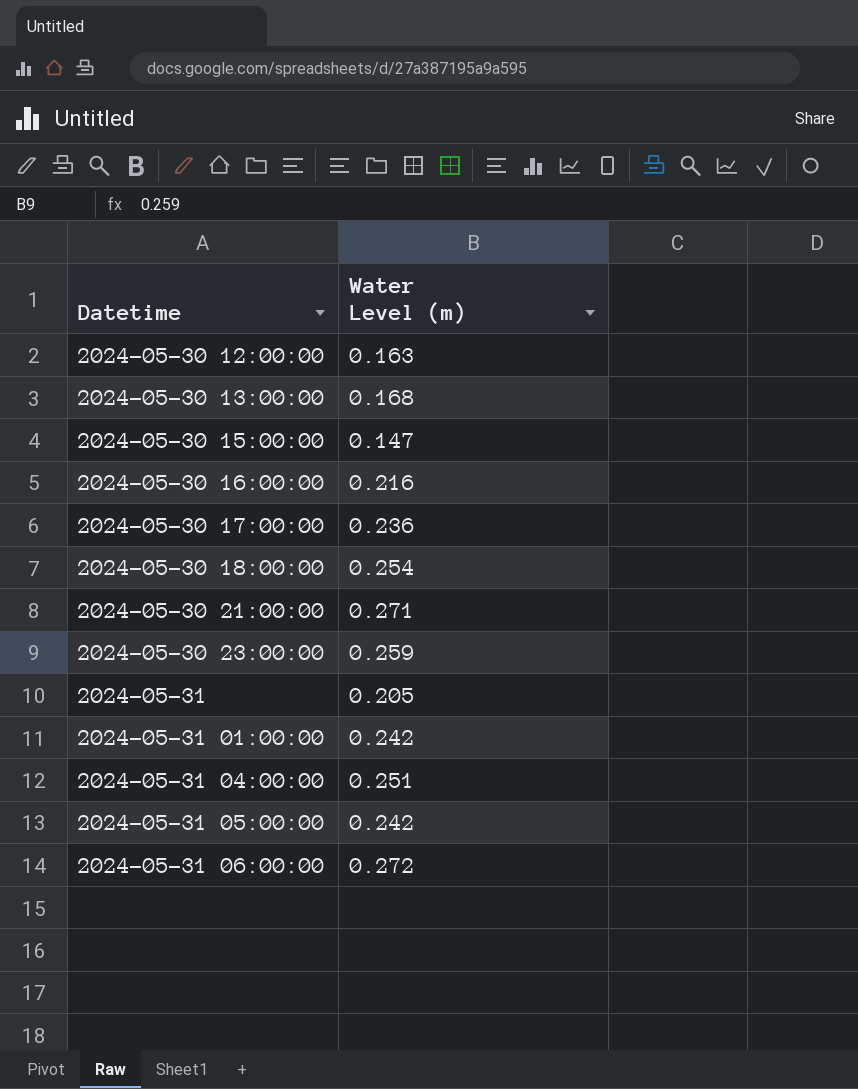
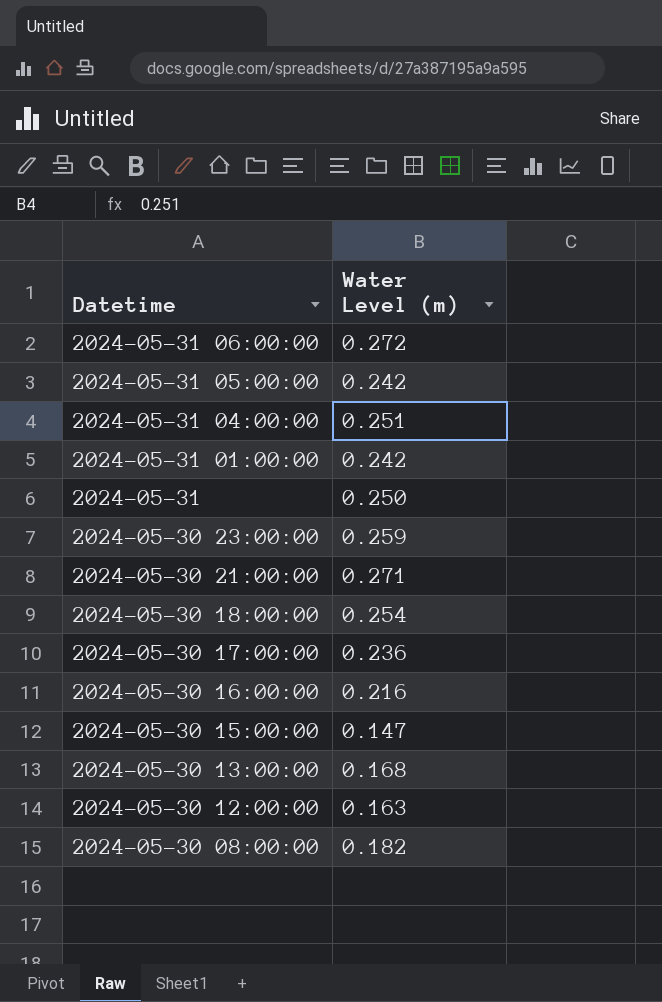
row order: Datetime ascending -> Datetime descending
2024-05-31 | Water Level (m): 0.205 -> 0.250
row 2024-05-30 08:00:00: none -> 0.182

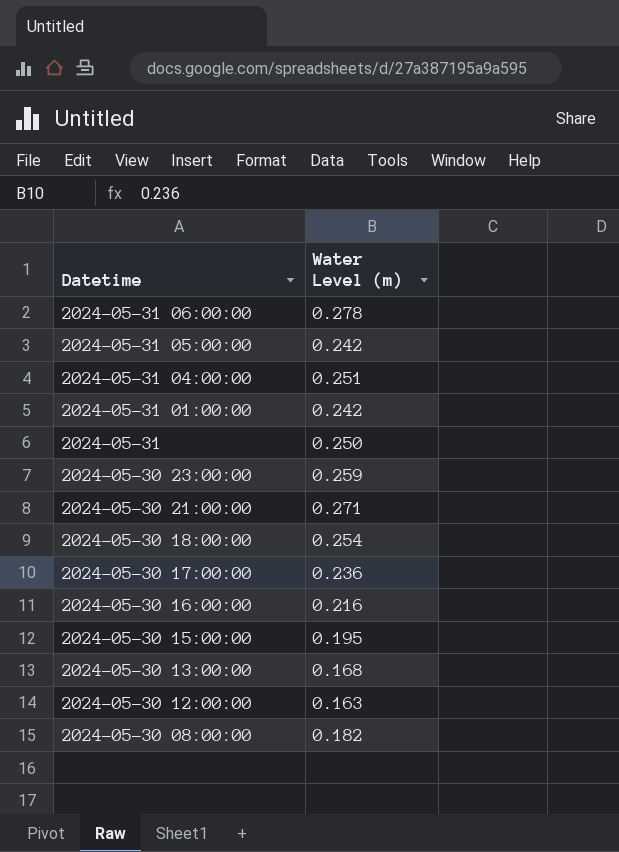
2024-05-31 06:00:00 | Water Level (m): 0.272 -> 0.278
2024-05-30 15:00:00 | Water Level (m): 0.147 -> 0.195

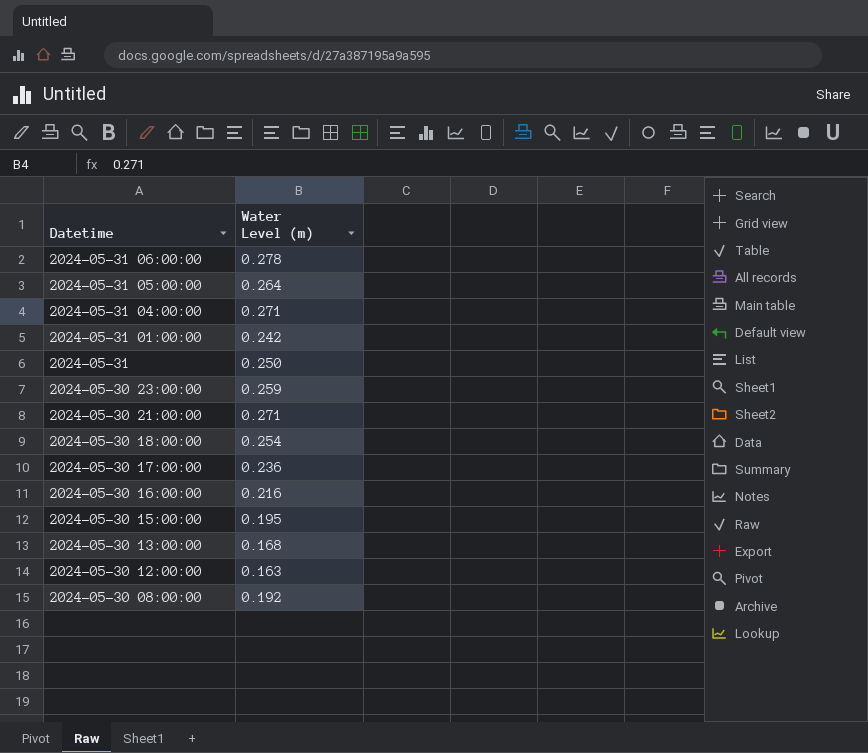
2024-05-31 05:00:00 | Water Level (m): 0.242 -> 0.264
2024-05-31 04:00:00 | Water Level (m): 0.251 -> 0.271
2024-05-30 08:00:00 | Water Level (m): 0.182 -> 0.192

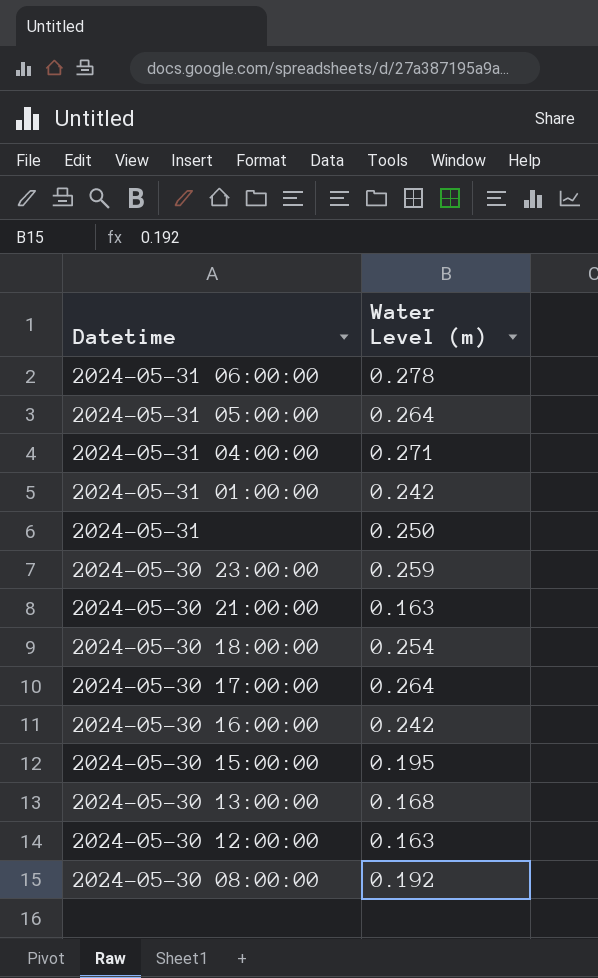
2024-05-30 21:00:00 | Water Level (m): 0.271 -> 0.163
2024-05-30 17:00:00 | Water Level (m): 0.236 -> 0.264
2024-05-30 16:00:00 | Water Level (m): 0.216 -> 0.242

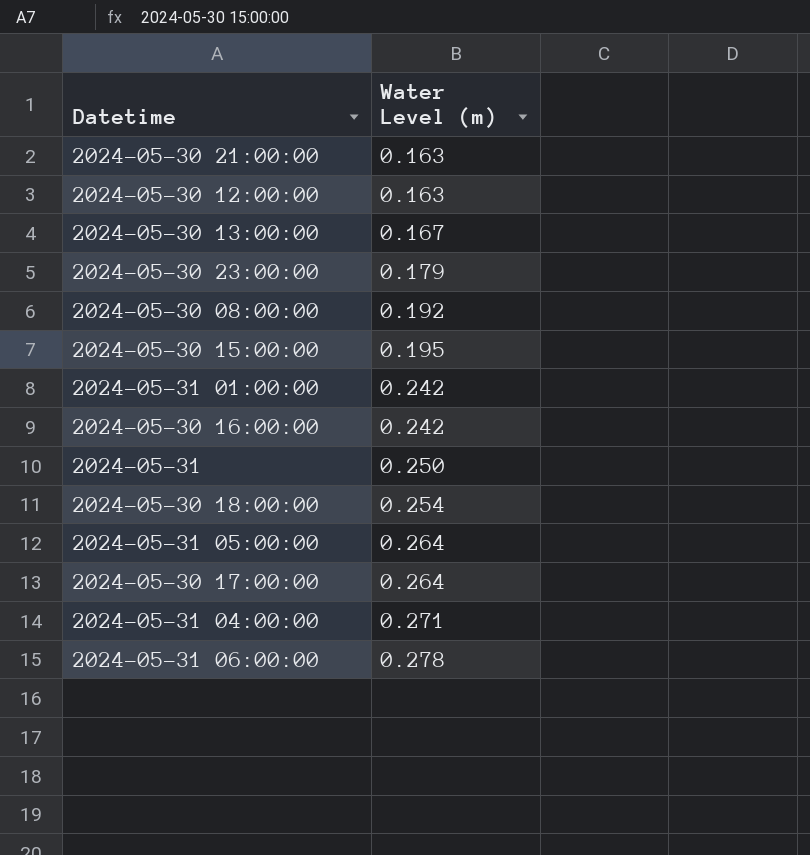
row order: Datetime descending -> Water Level (m) ascending
2024-05-30 13:00:00 | Water Level (m): 0.168 -> 0.167
2024-05-30 23:00:00 | Water Level (m): 0.259 -> 0.179

